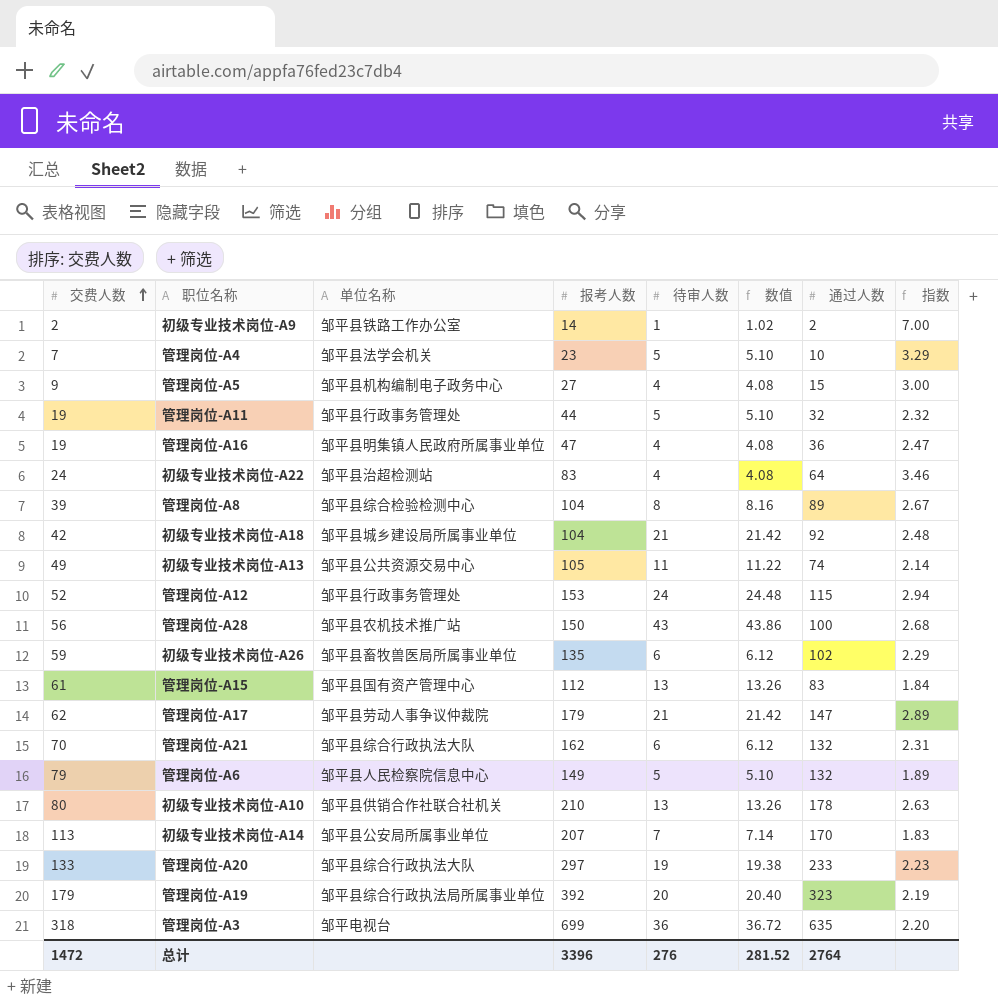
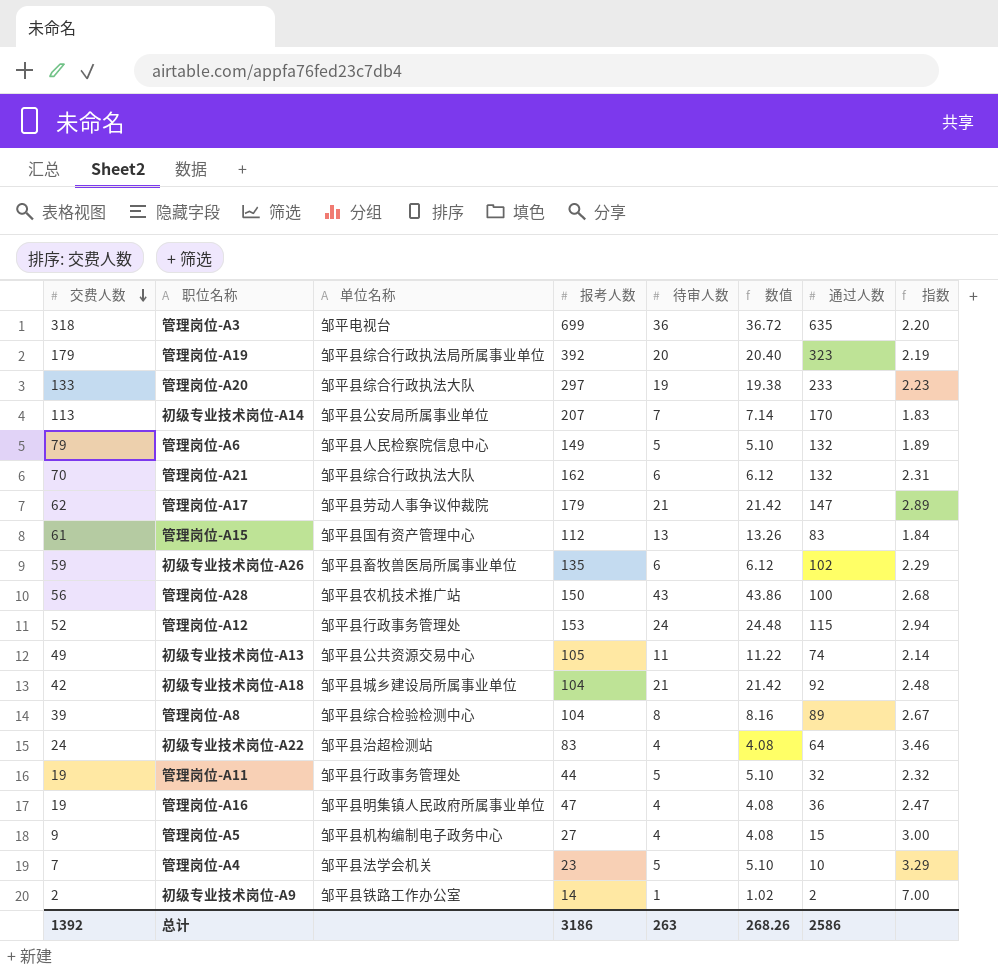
row order: 交费人数 ascending -> 交费人数 descending
row 初级专业技术岗位-A10: 80 | 邹平县供销合作社联合社机关 | 210 | 13 | 13.26 | 178 | 2.63 -> none
总计 | 交费人数: 1472 -> 1392
总计 | 报考人数: 3396 -> 3186
总计 | 待审人数: 276 -> 263
总计 | 数值: 281.52 -> 268.26
总计 | 通过人数: 2764 -> 2586

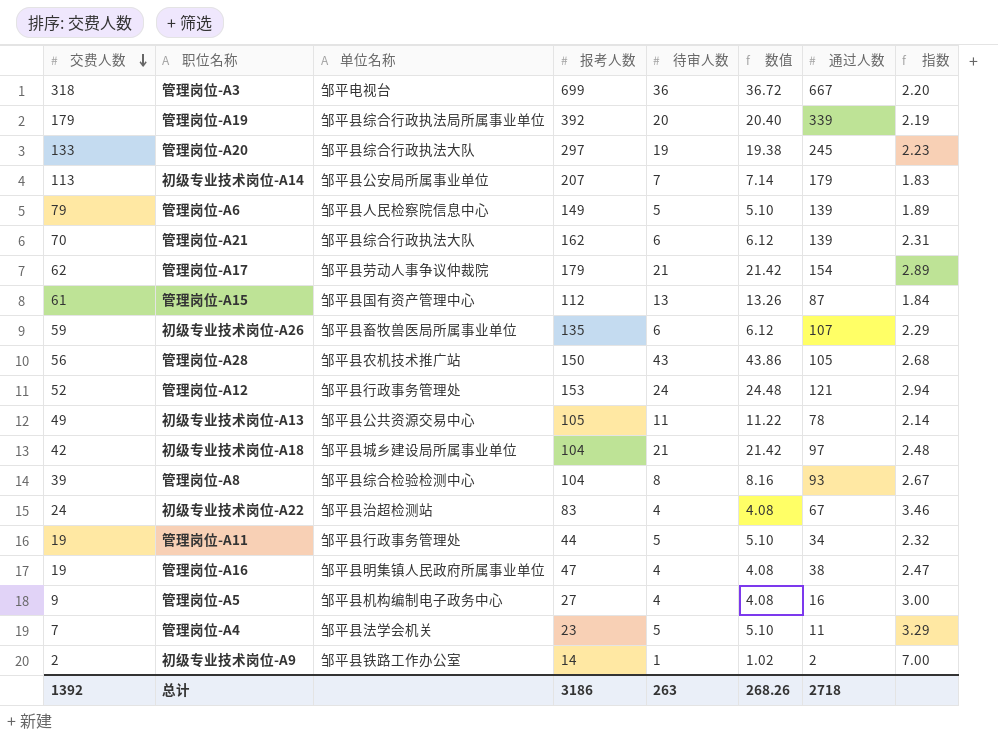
管理岗位-A3 | 通过人数: 635 -> 667
管理岗位-A19 | 通过人数: 323 -> 339
管理岗位-A20 | 通过人数: 233 -> 245
初级专业技术岗位-A14 | 通过人数: 170 -> 179
管理岗位-A6 | 通过人数: 132 -> 139
管理岗位-A21 | 通过人数: 132 -> 139
管理岗位-A17 | 通过人数: 147 -> 154
管理岗位-A15 | 通过人数: 83 -> 87
初级专业技术岗位-A26 | 通过人数: 102 -> 107
管理岗位-A28 | 通过人数: 100 -> 105
管理岗位-A12 | 通过人数: 115 -> 121
初级专业技术岗位-A13 | 通过人数: 74 -> 78
初级专业技术岗位-A18 | 通过人数: 92 -> 97
管理岗位-A8 | 通过人数: 89 -> 93
初级专业技术岗位-A22 | 通过人数: 64 -> 67
管理岗位-A11 | 通过人数: 32 -> 34
管理岗位-A16 | 通过人数: 36 -> 38
管理岗位-A5 | 通过人数: 15 -> 16
管理岗位-A4 | 通过人数: 10 -> 11
总计 | 通过人数: 2586 -> 2718

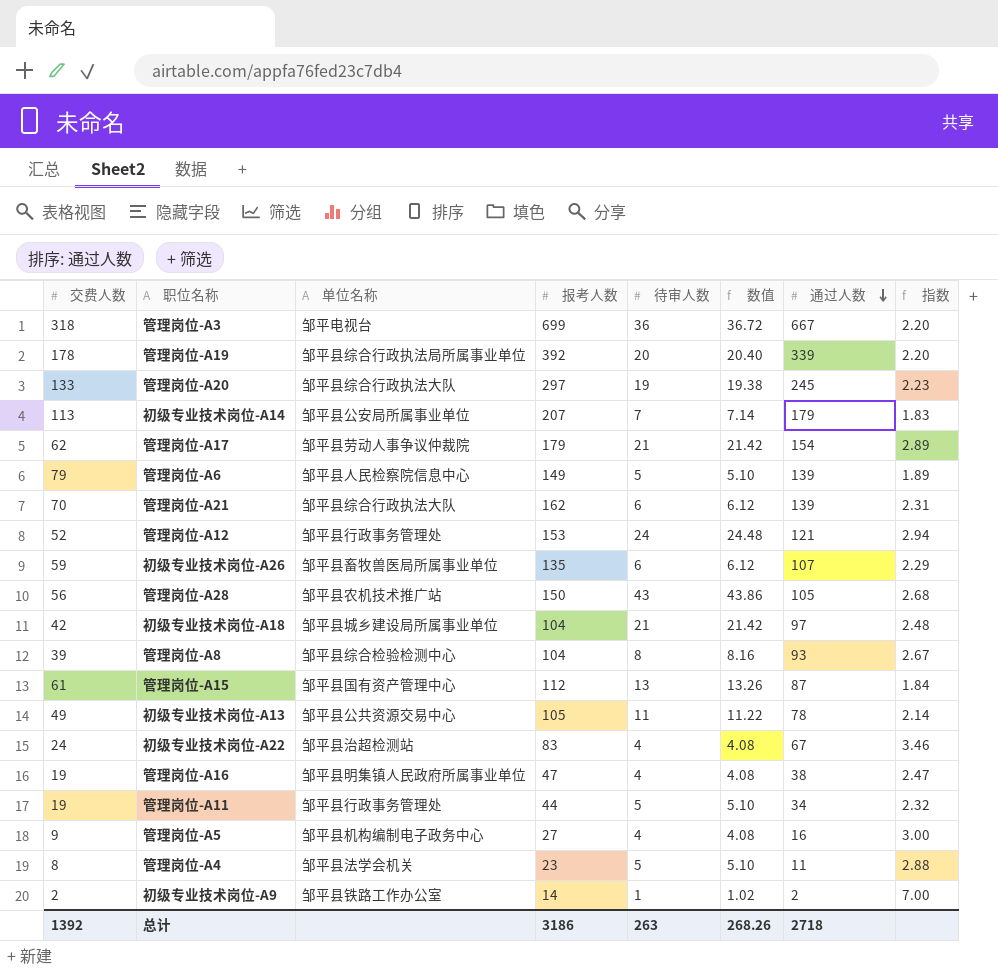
row order: 交费人数 descending -> 通过人数 descending
管理岗位-A19 | 交费人数: 179 -> 178
管理岗位-A19 | 指数: 2.19 -> 2.20
管理岗位-A4 | 交费人数: 7 -> 8
管理岗位-A4 | 指数: 3.29 -> 2.88

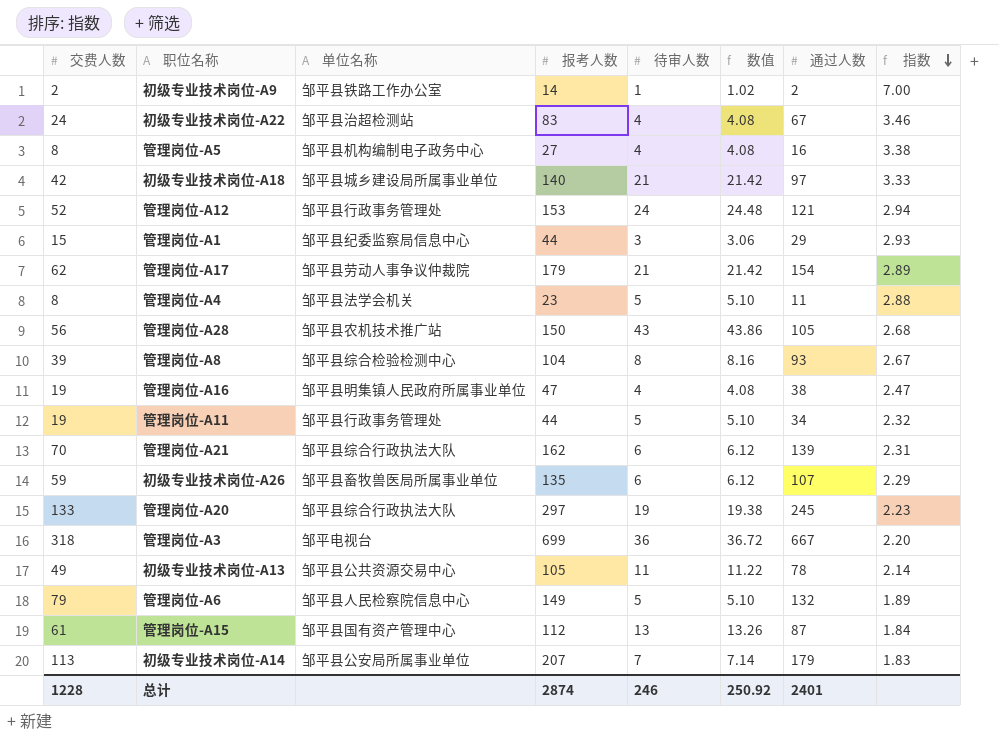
row order: 通过人数 descending -> 指数 descending
row 管理岗位-A19: 178 | 邹平县综合行政执法局所属事业单位 | 392 | 20 | 20.40 | 339 | 2.20 -> none
管理岗位-A5 | 交费人数: 9 -> 8
管理岗位-A5 | 指数: 3.00 -> 3.38
初级专业技术岗位-A18 | 报考人数: 104 -> 140
初级专业技术岗位-A18 | 指数: 2.48 -> 3.33
row 管理岗位-A1: none -> 15 | 邹平县纪委监察局信息中心 | 44 | 3 | 3.06 | 29 | 2.93
管理岗位-A6 | 通过人数: 139 -> 132
总计 | 交费人数: 1392 -> 1228
总计 | 报考人数: 3186 -> 2874
总计 | 待审人数: 263 -> 246
总计 | 数值: 268.26 -> 250.92
总计 | 通过人数: 2718 -> 2401

